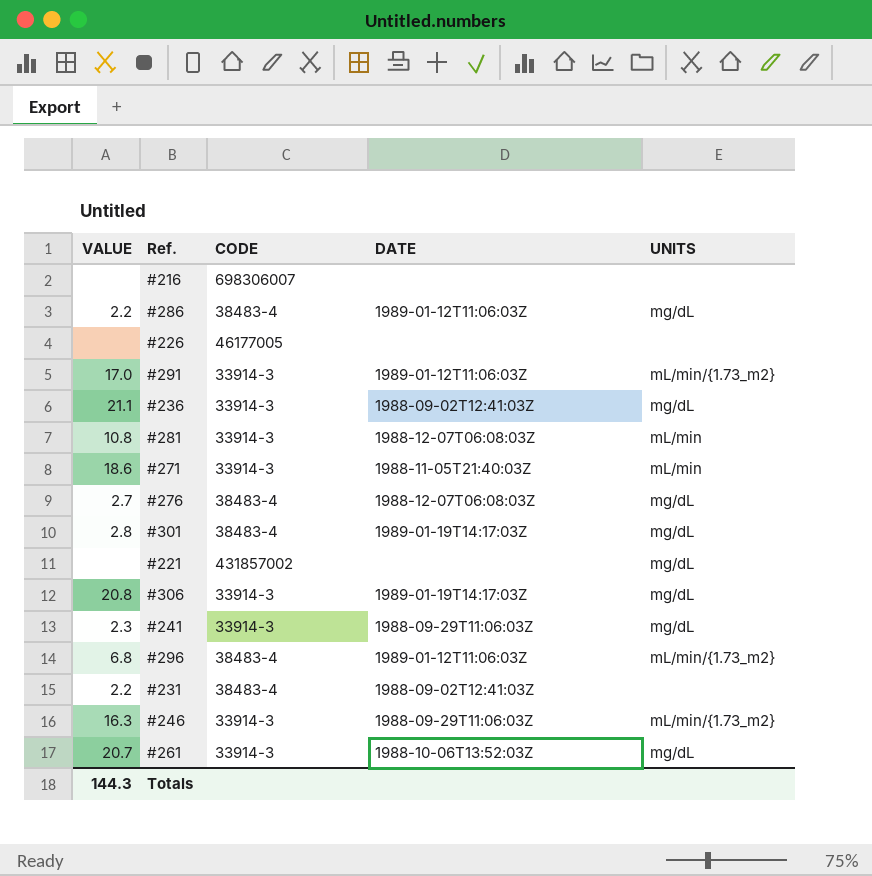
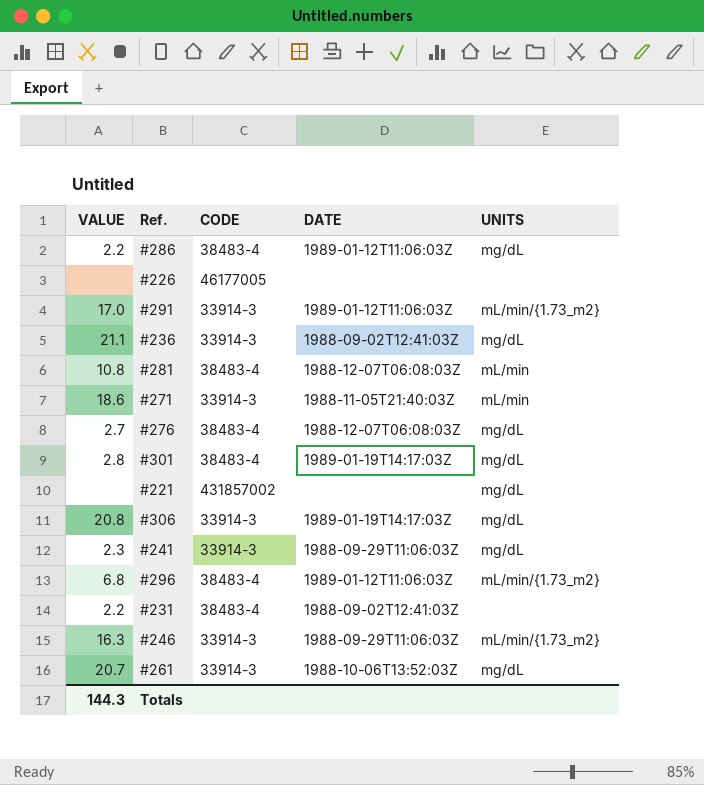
row #216: none | 698306007 | none | none -> none
#281 | CODE: 33914-3 -> 38483-4

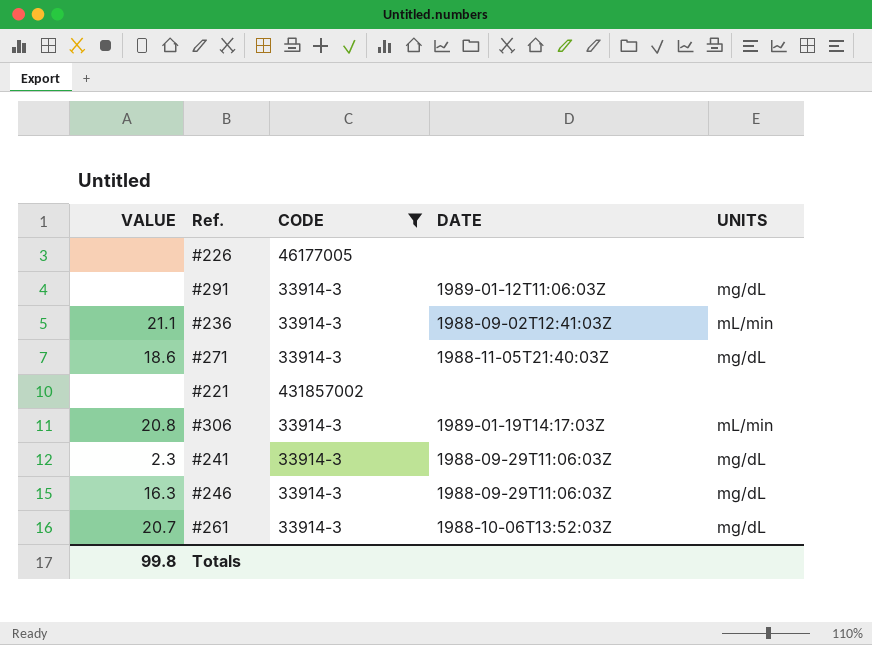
filter: none -> CODE != 38483-4
#291 | VALUE: 17.0 -> none
#291 | UNITS: mL/min/{1.73_m2} -> mg/dL
#236 | UNITS: mg/dL -> mL/min
#271 | UNITS: mL/min -> mg/dL
#221 | UNITS: mg/dL -> none
#306 | UNITS: mg/dL -> mL/min
#246 | UNITS: mL/min/{1.73_m2} -> mg/dL
Totals | VALUE: 144.3 -> 99.8

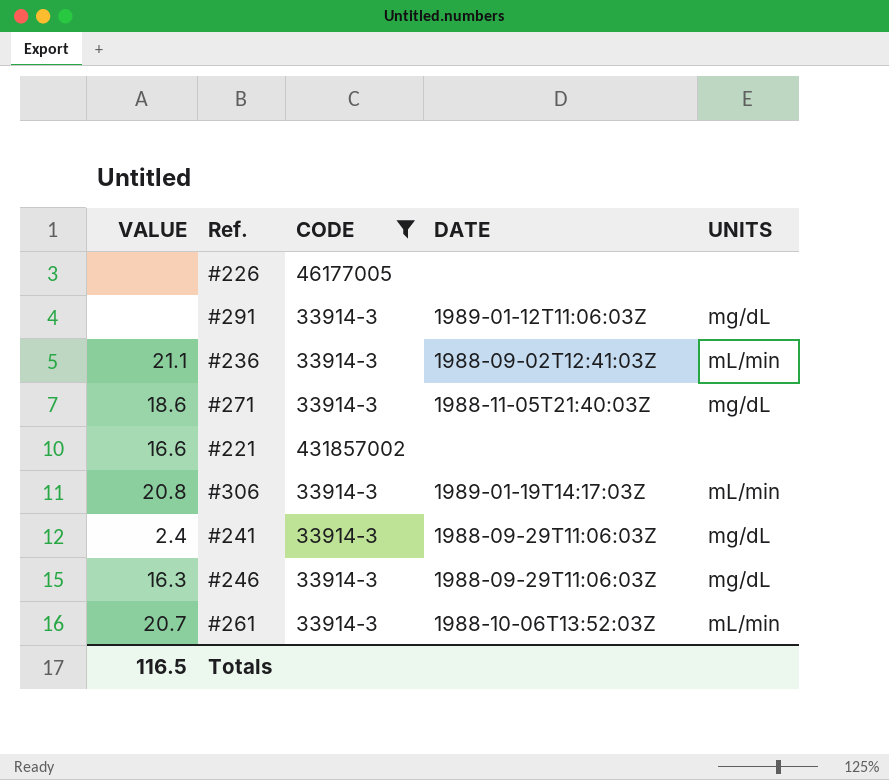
#221 | VALUE: none -> 16.6
#241 | VALUE: 2.3 -> 2.4
#261 | UNITS: mg/dL -> mL/min
Totals | VALUE: 99.8 -> 116.5

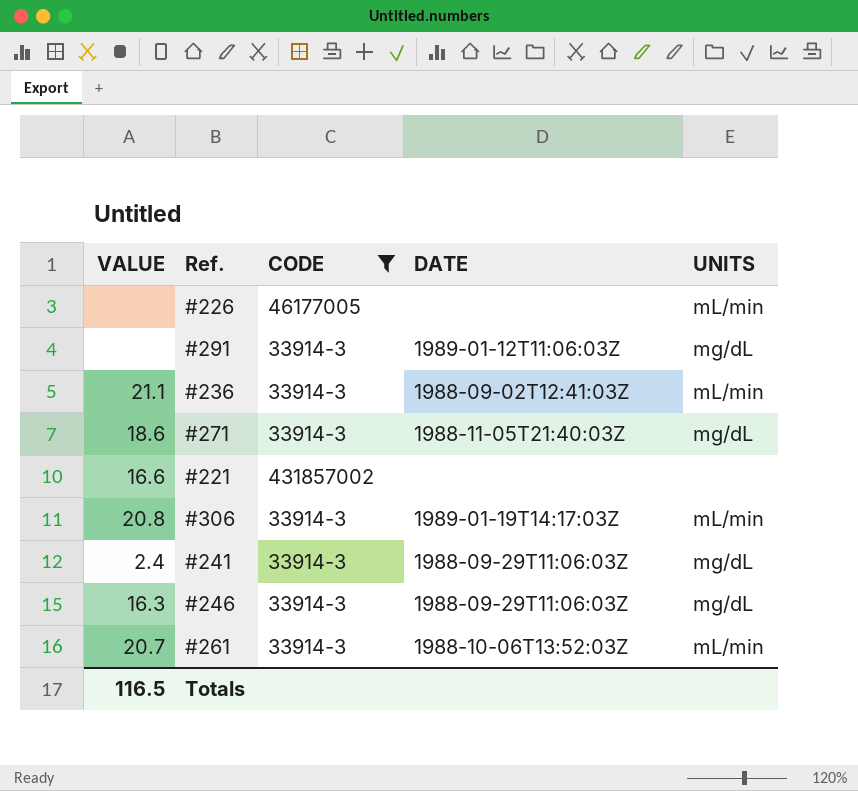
#226 | UNITS: none -> mL/min

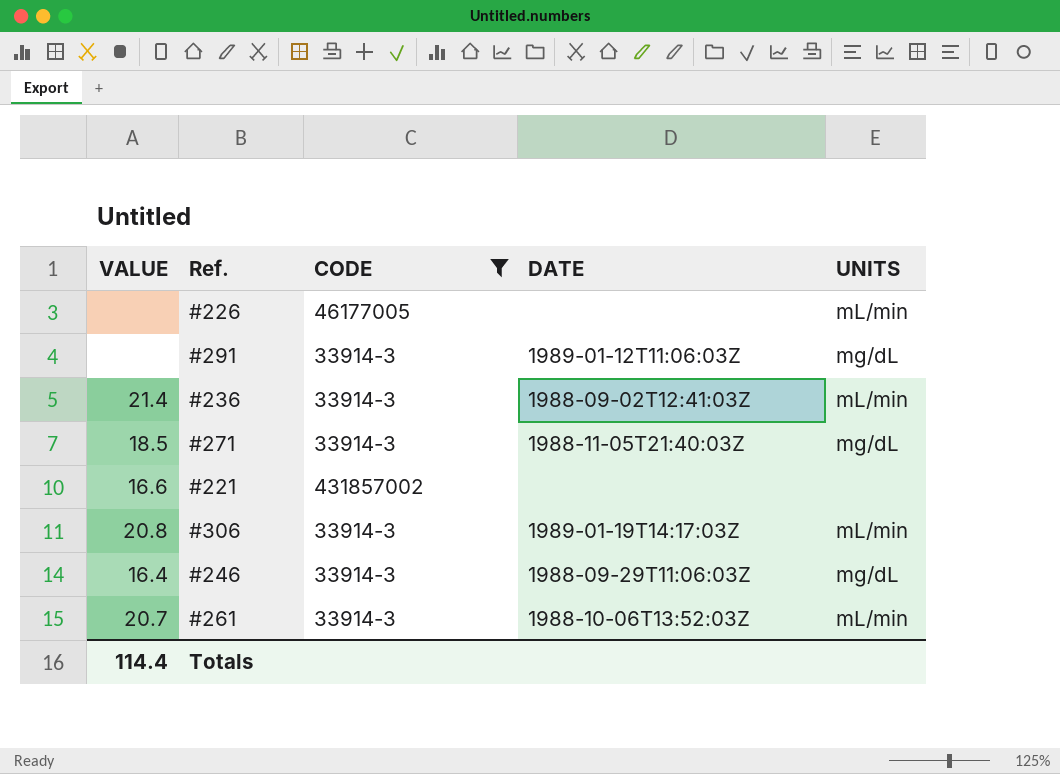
row #241: 2.4 | 33914-3 | 1988-09-29T11:06:03Z | mg/dL -> none
#236 | VALUE: 21.1 -> 21.4
#271 | VALUE: 18.6 -> 18.5
#246 | VALUE: 16.3 -> 16.4
Totals | VALUE: 116.5 -> 114.4

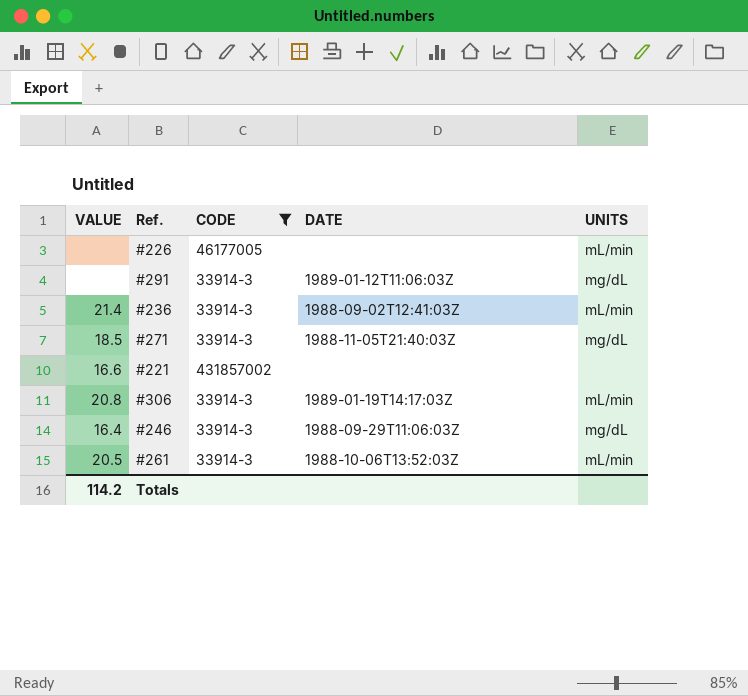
#261 | VALUE: 20.7 -> 20.5
Totals | VALUE: 114.4 -> 114.2

